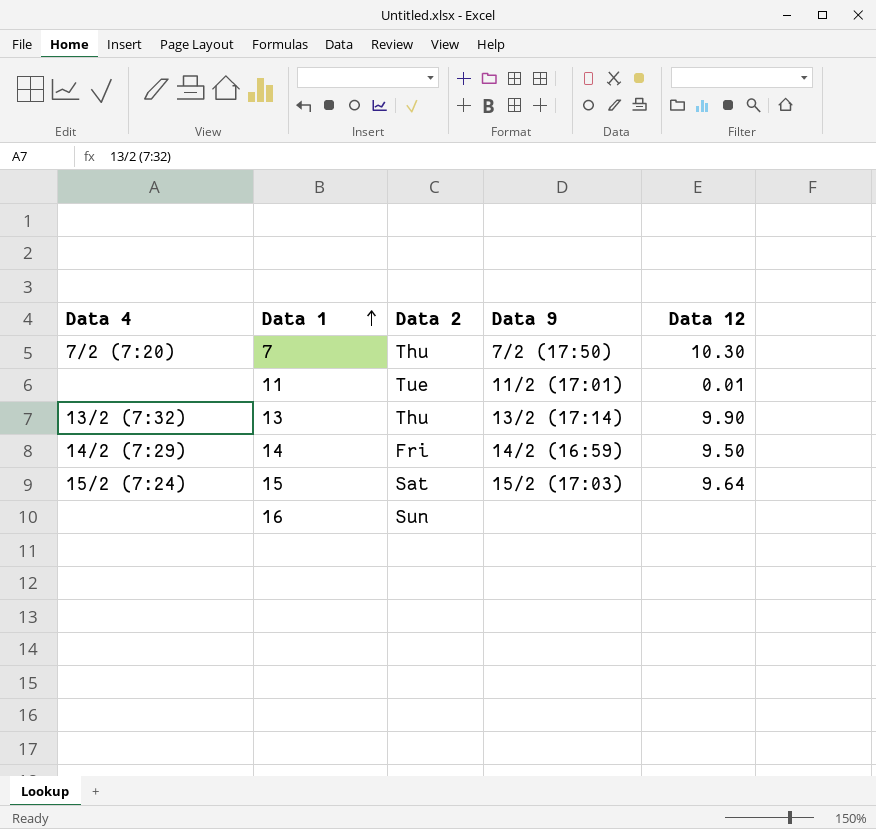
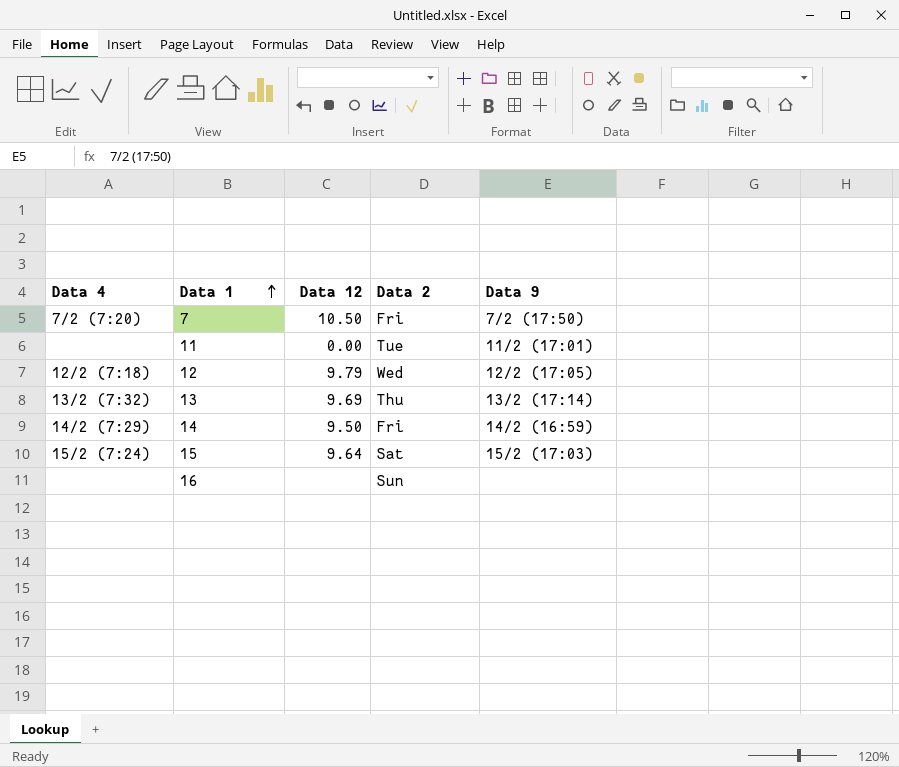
column Data 12 | position: 5 -> 3
7 | Data 12: 10.30 -> 10.50
7 | Data 2: Thu -> Fri
11 | Data 12: 0.01 -> 0.00
row 12: none -> 12/2 (7:18) | 9.79 | Wed | 12/2 (17:05)
13 | Data 12: 9.90 -> 9.69

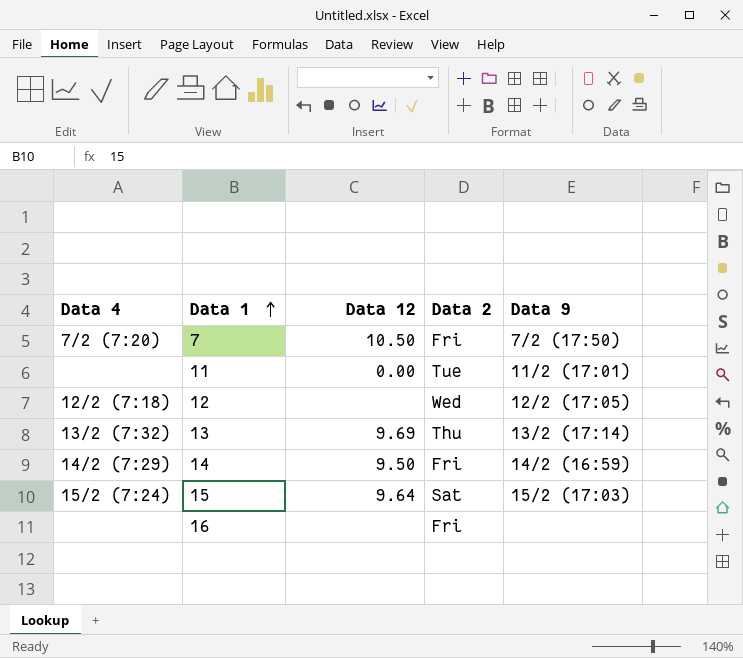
12 | Data 12: 9.79 -> none
16 | Data 2: Sun -> Fri

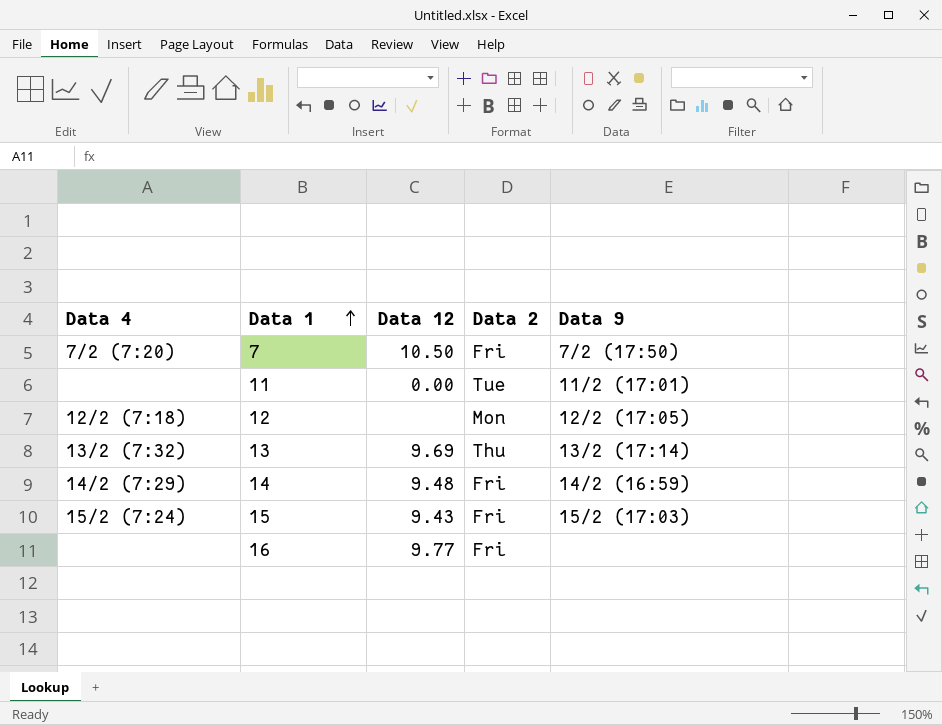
12 | Data 2: Wed -> Mon
14 | Data 12: 9.50 -> 9.48
15 | Data 12: 9.64 -> 9.43
15 | Data 2: Sat -> Fri
16 | Data 12: none -> 9.77

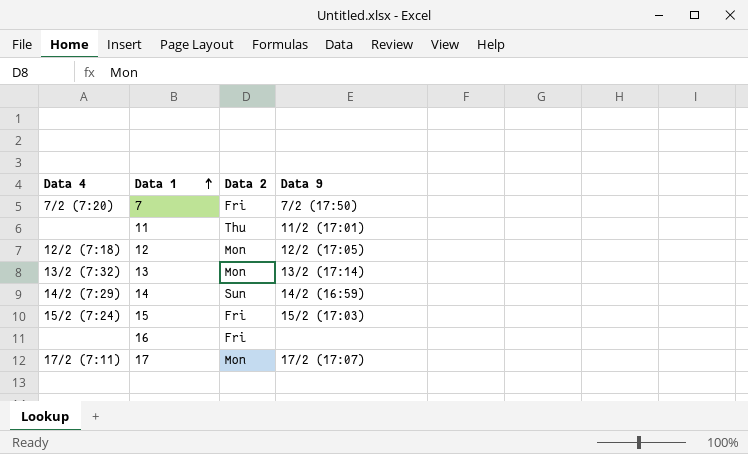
column Data 12 | position: 3 -> none
11 | Data 2: Tue -> Thu
13 | Data 2: Thu -> Mon
14 | Data 2: Fri -> Sun
row 17: none -> 17/2 (7:11) | Mon | 17/2 (17:07)

